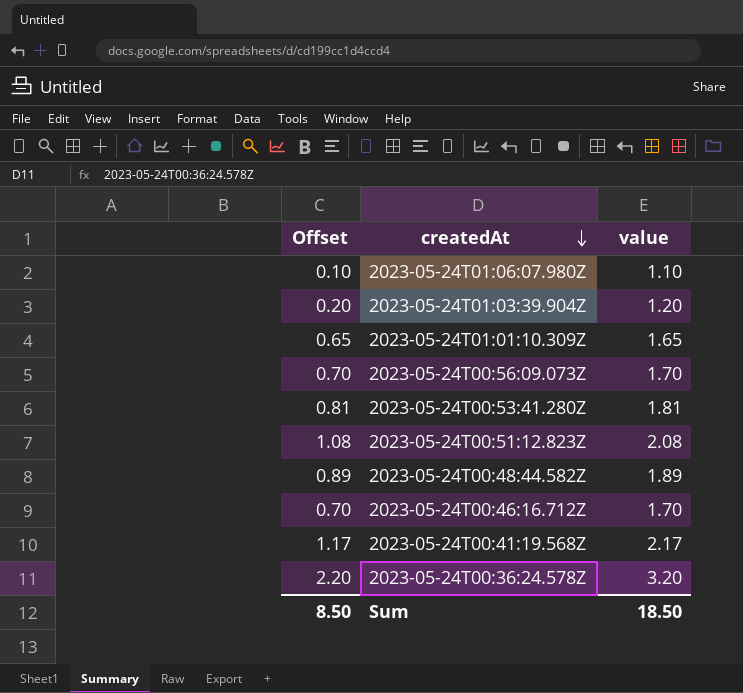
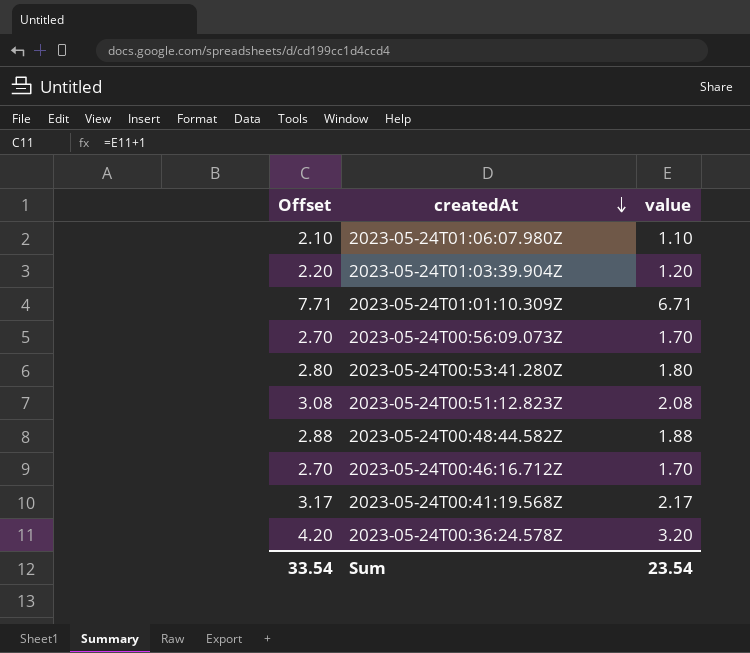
column Offset | formula: [value] - 1 -> [value] + 1
2023-05-24T01:01:10.309Z | value: 1.65 -> 6.71
2023-05-24T00:53:41.280Z | value: 1.81 -> 1.80
2023-05-24T00:48:44.582Z | value: 1.89 -> 1.88
Sum | Offset: 8.50 -> 33.54
Sum | value: 18.50 -> 23.54

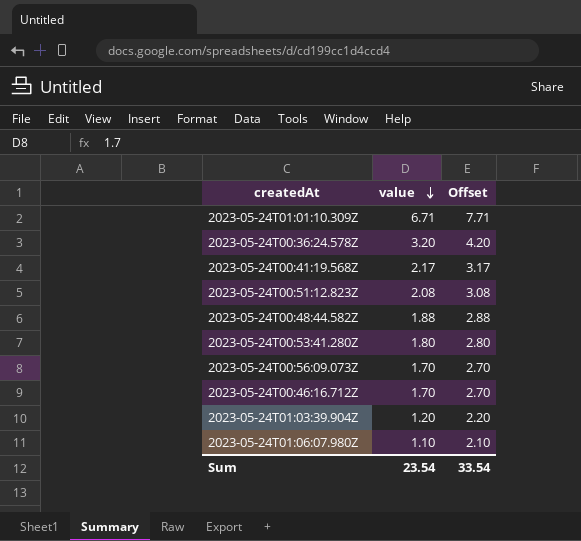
row order: createdAt descending -> value descending
column Offset | position: 1 -> 3

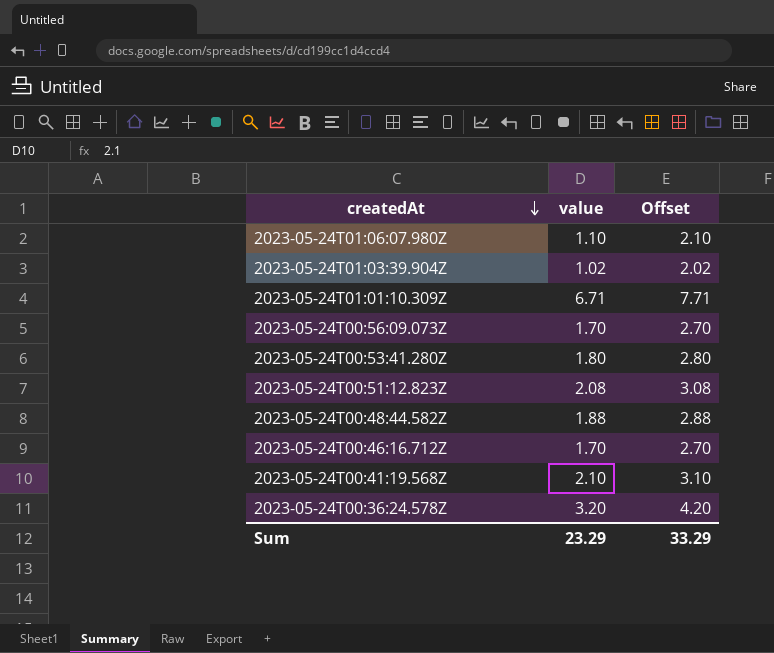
row order: value descending -> createdAt descending
2023-05-24T01:03:39.904Z | value: 1.20 -> 1.02
2023-05-24T01:03:39.904Z | Offset: 2.20 -> 2.02
2023-05-24T00:41:19.568Z | value: 2.17 -> 2.10
2023-05-24T00:41:19.568Z | Offset: 3.17 -> 3.10
Sum | value: 23.54 -> 23.29
Sum | Offset: 33.54 -> 33.29

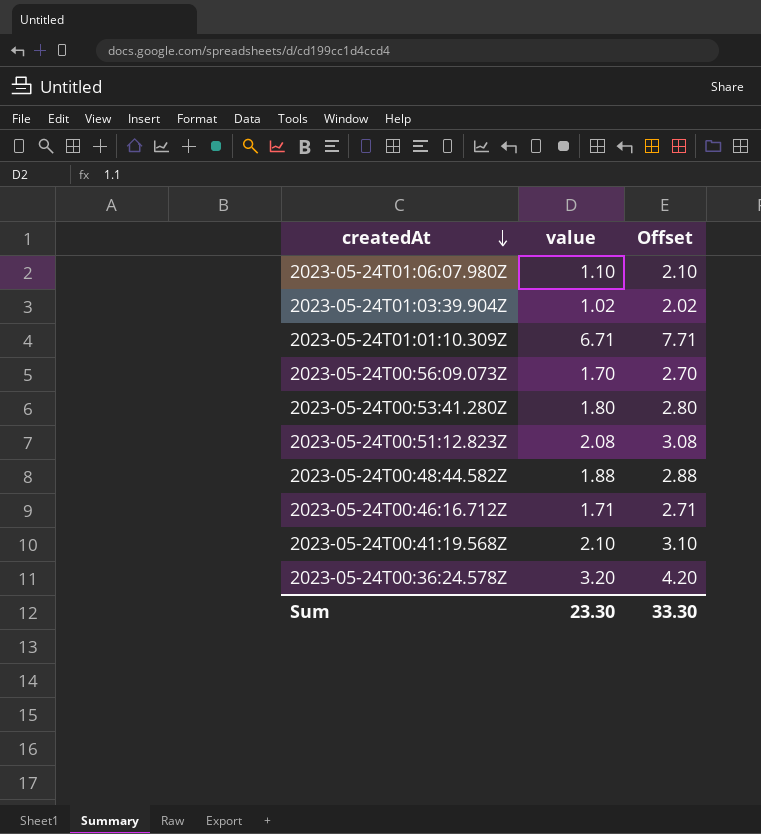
2023-05-24T00:46:16.712Z | value: 1.70 -> 1.71
2023-05-24T00:46:16.712Z | Offset: 2.70 -> 2.71
Sum | value: 23.29 -> 23.30
Sum | Offset: 33.29 -> 33.30

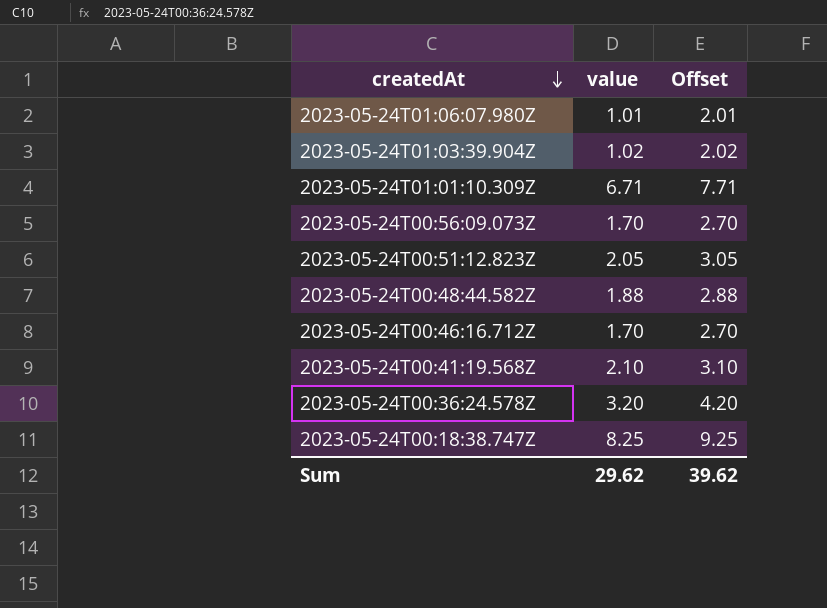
row 2023-05-24T00:53:41.280Z: 1.80 | 2.80 -> none
2023-05-24T01:06:07.980Z | value: 1.10 -> 1.01
2023-05-24T01:06:07.980Z | Offset: 2.10 -> 2.01
2023-05-24T00:51:12.823Z | value: 2.08 -> 2.05
2023-05-24T00:51:12.823Z | Offset: 3.08 -> 3.05
2023-05-24T00:46:16.712Z | value: 1.71 -> 1.70
2023-05-24T00:46:16.712Z | Offset: 2.71 -> 2.70
row 2023-05-24T00:18:38.747Z: none -> 8.25 | 9.25
Sum | value: 23.30 -> 29.62
Sum | Offset: 33.30 -> 39.62

